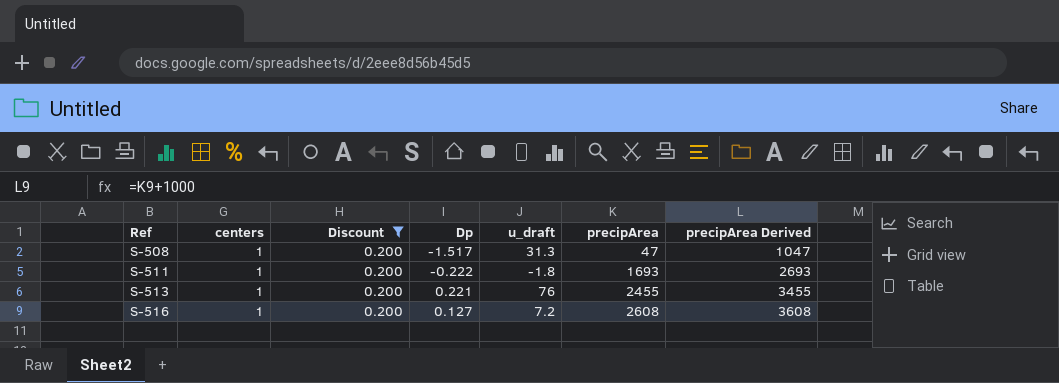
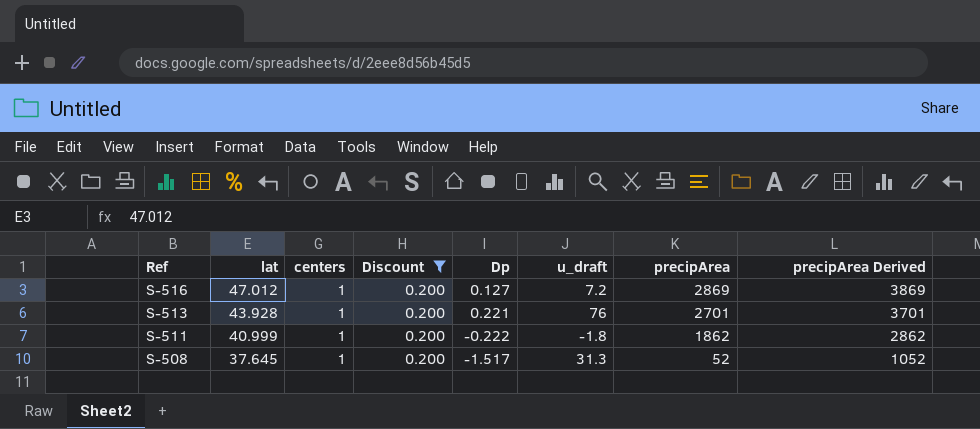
row order: Ref ascending -> Ref descending
column lat | position: none -> 2
S-516 | precipArea: 2608 -> 2869
S-516 | precipArea Derived: 3608 -> 3869
S-513 | precipArea: 2455 -> 2701
S-513 | precipArea Derived: 3455 -> 3701
S-511 | precipArea: 1693 -> 1862
S-511 | precipArea Derived: 2693 -> 2862
S-508 | precipArea: 47 -> 52
S-508 | precipArea Derived: 1047 -> 1052

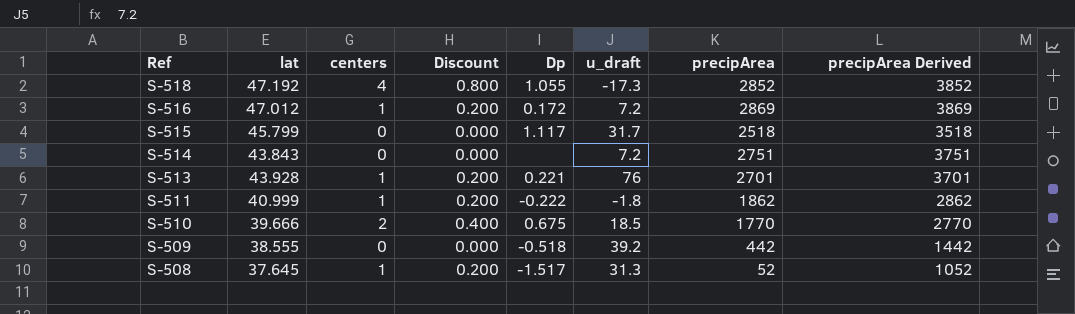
filter: Discount = 0.200 -> none
S-516 | Dp: 0.127 -> 0.172

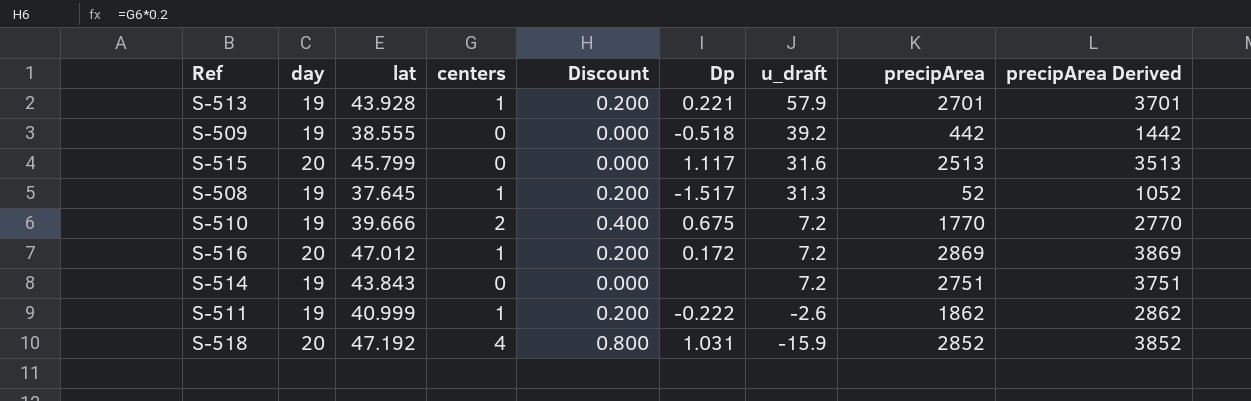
row order: Ref descending -> u_draft descending
column day | position: none -> 2
S-513 | u_draft: 76 -> 57.9
S-515 | u_draft: 31.7 -> 31.6
S-515 | precipArea: 2518 -> 2513
S-515 | precipArea Derived: 3518 -> 3513
S-510 | u_draft: 18.5 -> 7.2
S-511 | u_draft: -1.8 -> -2.6
S-518 | Dp: 1.055 -> 1.031
S-518 | u_draft: -17.3 -> -15.9

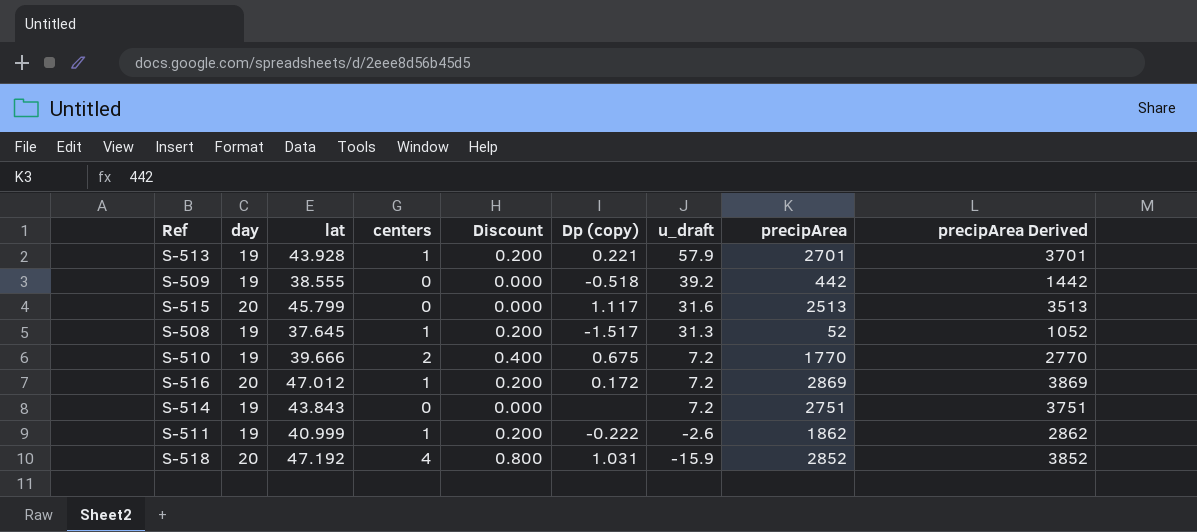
column name: Dp -> Dp (copy)

